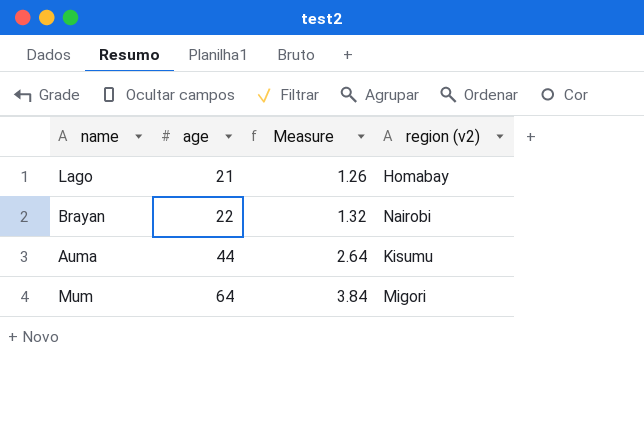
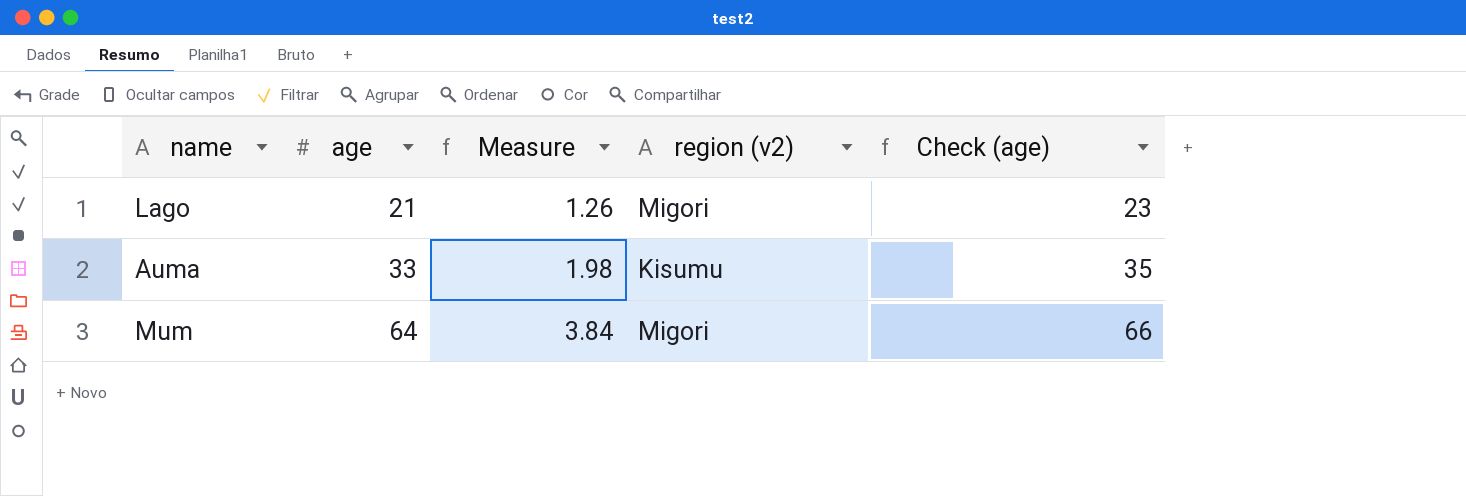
column Check (age) | formula: none -> [age] + 2
row Brayan: 22 | 1.32 | Nairobi -> none
Lago | region (v2): Homabay -> Migori
Auma | age: 44 -> 33
Auma | Measure: 2.64 -> 1.98

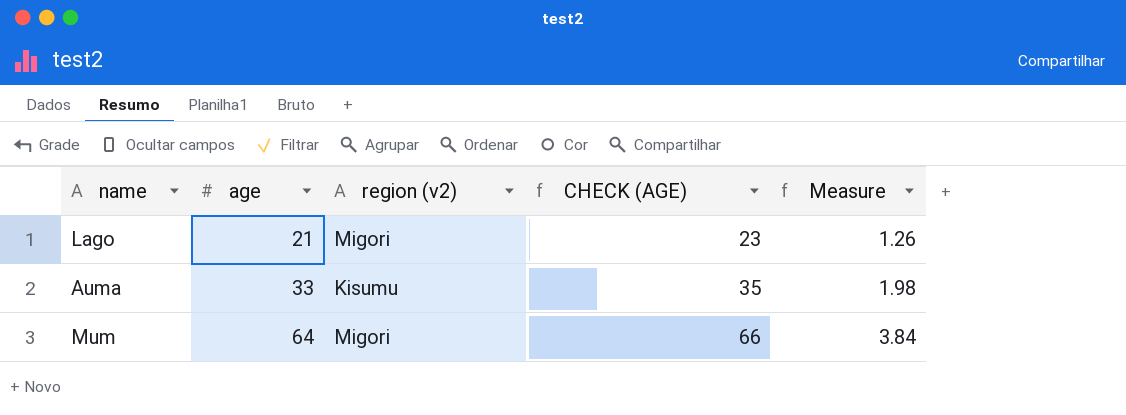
column name: Check (age) -> CHECK (AGE)
column Measure | position: 3 -> 5

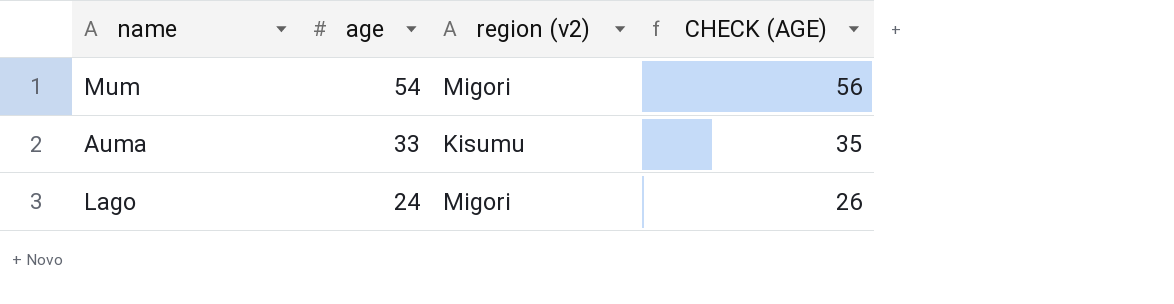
row order: age ascending -> age descending
column Measure | formula: [age] * 0.06 -> none
Mum | age: 64 -> 54
Mum | CHECK (AGE): 66 -> 56
Lago | age: 21 -> 24
Lago | CHECK (AGE): 23 -> 26

